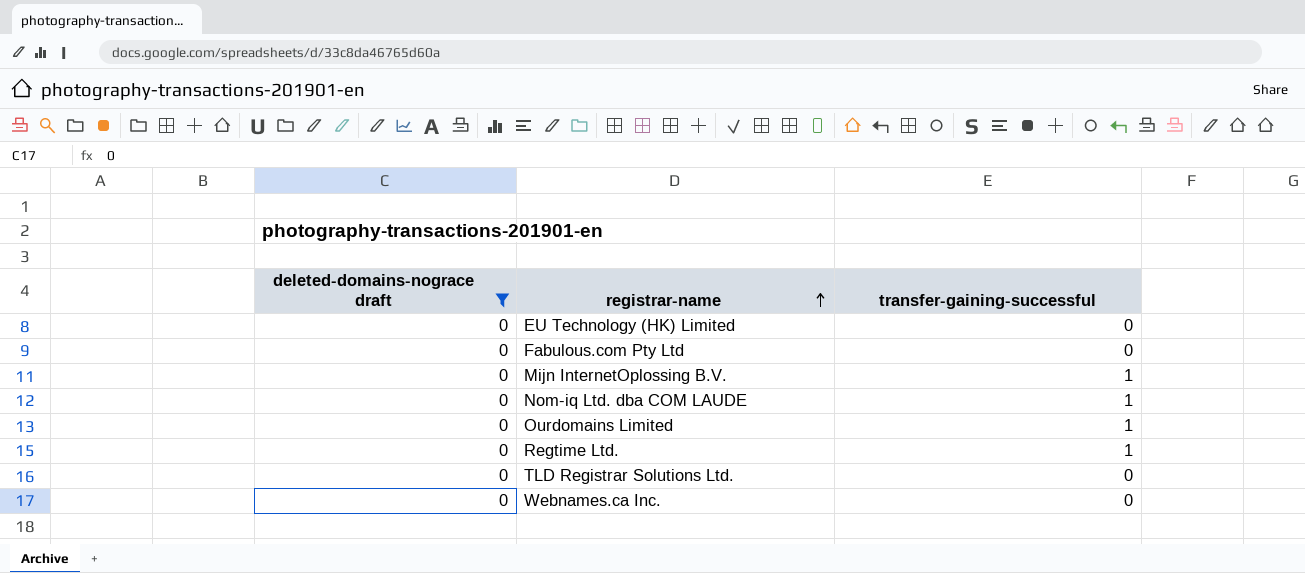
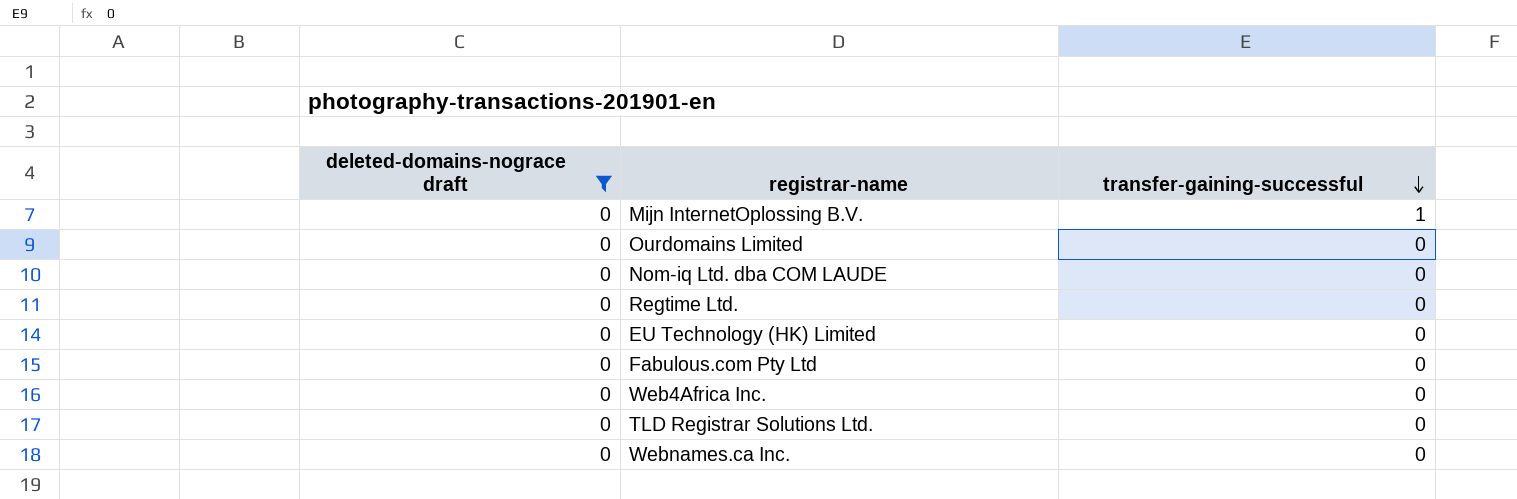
row order: registrar-name ascending -> transfer-gaining-successful descending
Ourdomains Limited | transfer-gaining-successful: 1 -> 0
Nom-iq Ltd. dba COM LAUDE | transfer-gaining-successful: 1 -> 0
Regtime Ltd. | transfer-gaining-successful: 1 -> 0
row Web4Africa Inc.: none -> 0 | 0

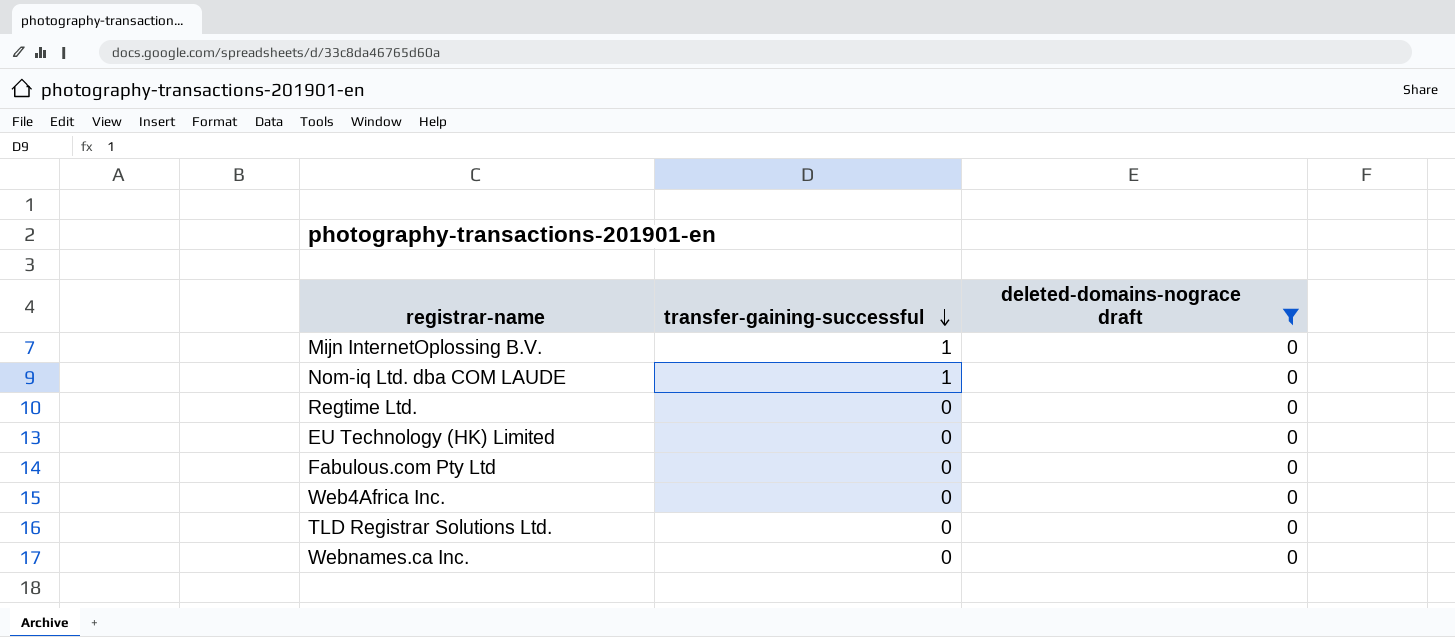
column deleted-domains-nograce draft | position: 1 -> 3
row Ourdomains Limited: 0 | 0 -> none
Nom-iq Ltd. dba COM LAUDE | transfer-gaining-successful: 0 -> 1

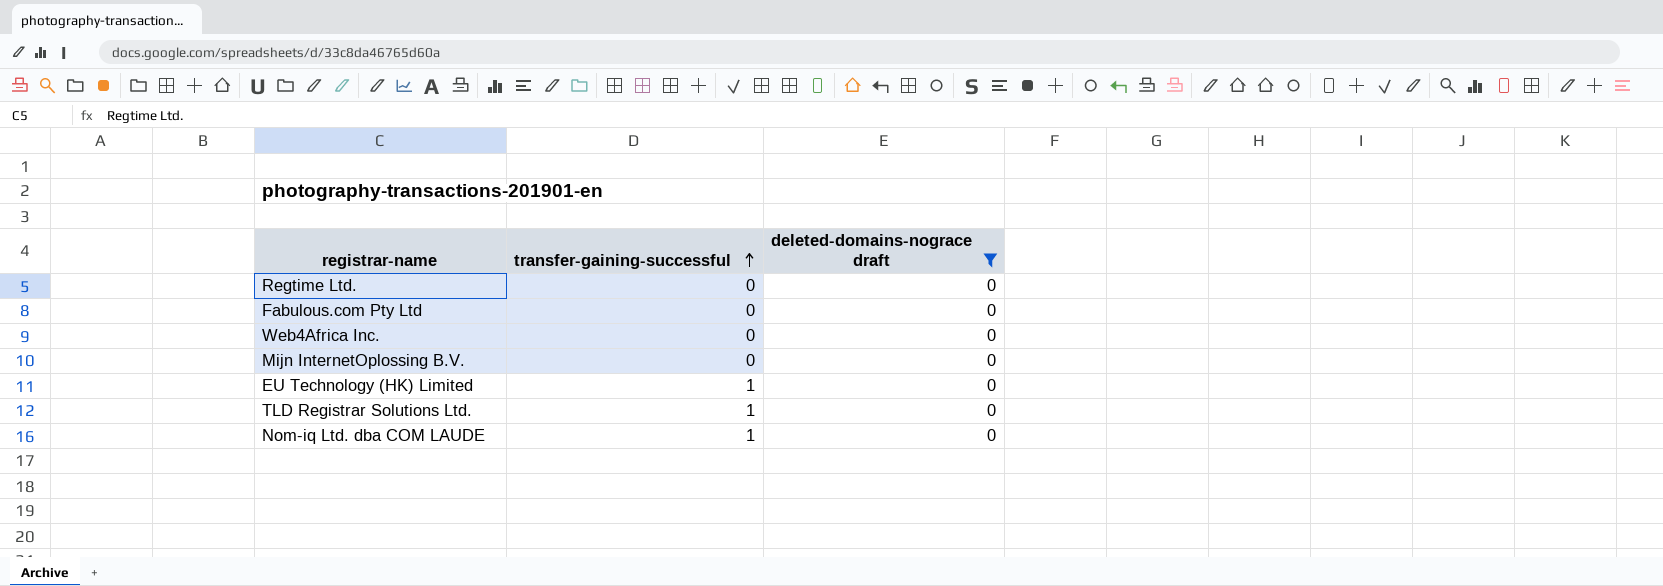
row order: transfer-gaining-successful descending -> transfer-gaining-successful ascending
row Webnames.ca Inc.: 0 | 0 -> none
Mijn InternetOplossing B.V. | transfer-gaining-successful: 1 -> 0
EU Technology (HK) Limited | transfer-gaining-successful: 0 -> 1
TLD Registrar Solutions Ltd. | transfer-gaining-successful: 0 -> 1

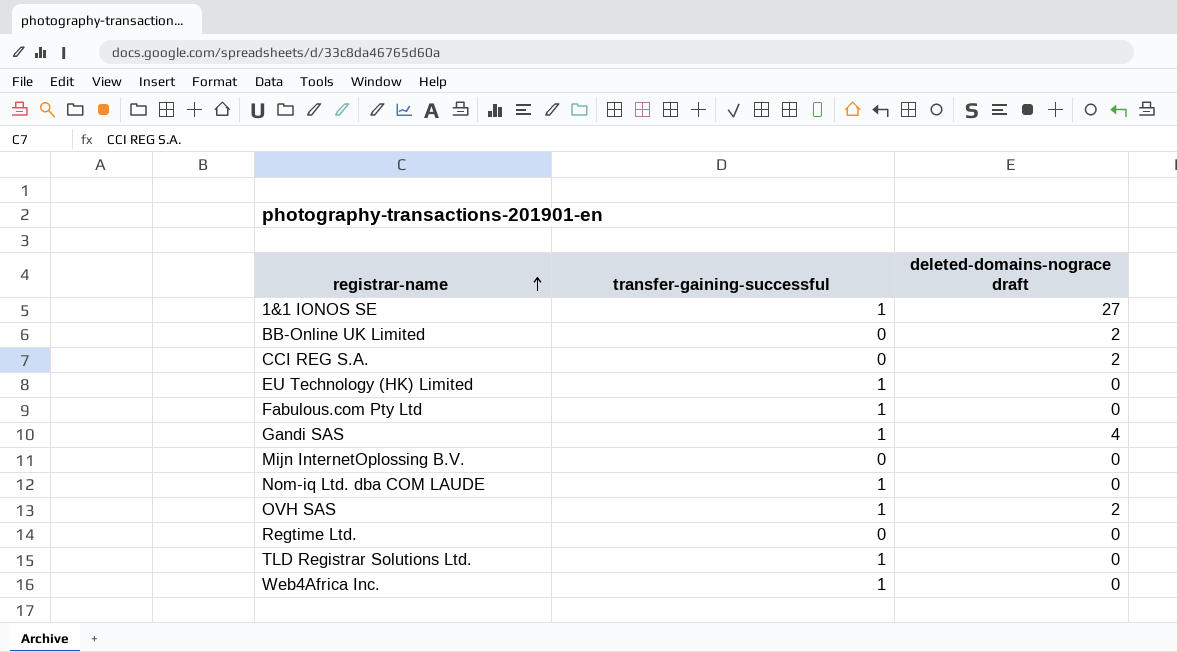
filter: deleted-domains-nograce draft = 0 -> none
row order: transfer-gaining-successful ascending -> registrar-name ascending
Fabulous.com Pty Ltd | transfer-gaining-successful: 0 -> 1
Web4Africa Inc. | transfer-gaining-successful: 0 -> 1

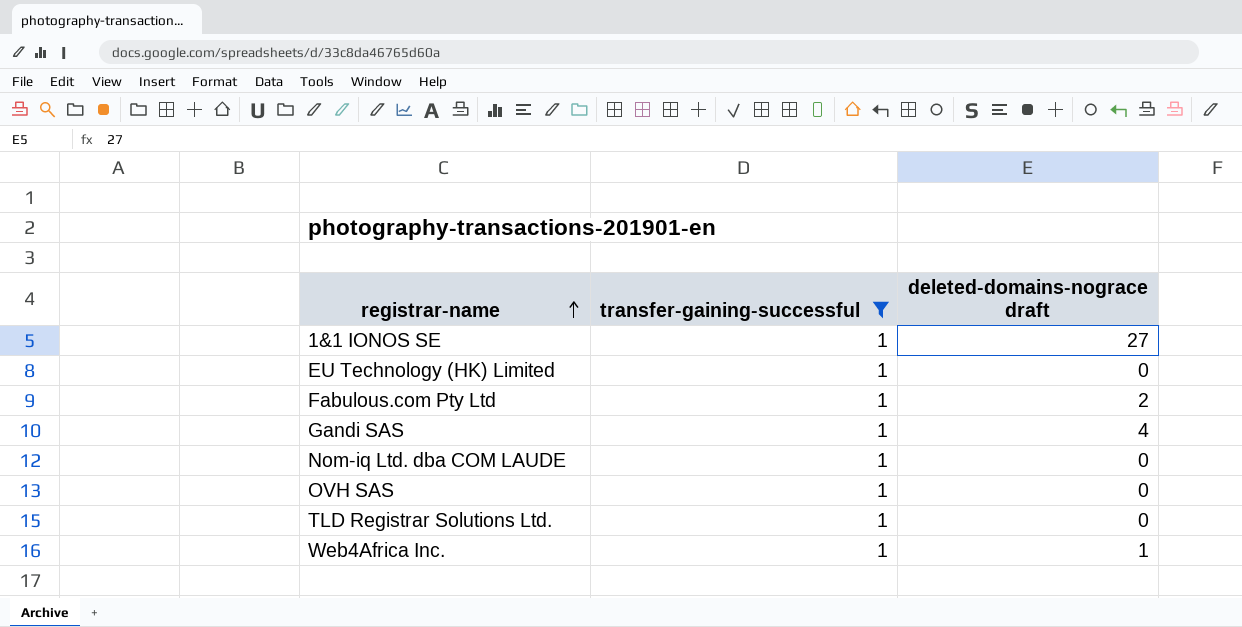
filter: none -> transfer-gaining-successful = 1
Fabulous.com Pty Ltd | deleted-domains-nograce draft: 0 -> 2
OVH SAS | deleted-domains-nograce draft: 2 -> 0
Web4Africa Inc. | deleted-domains-nograce draft: 0 -> 1

